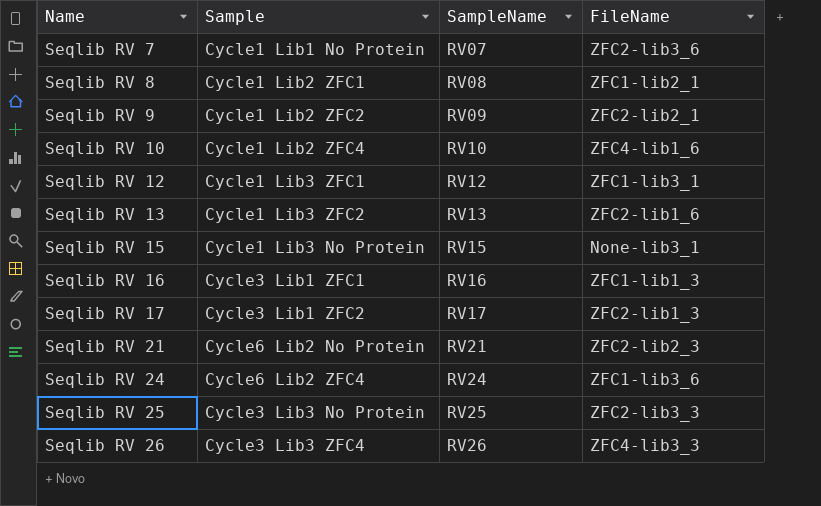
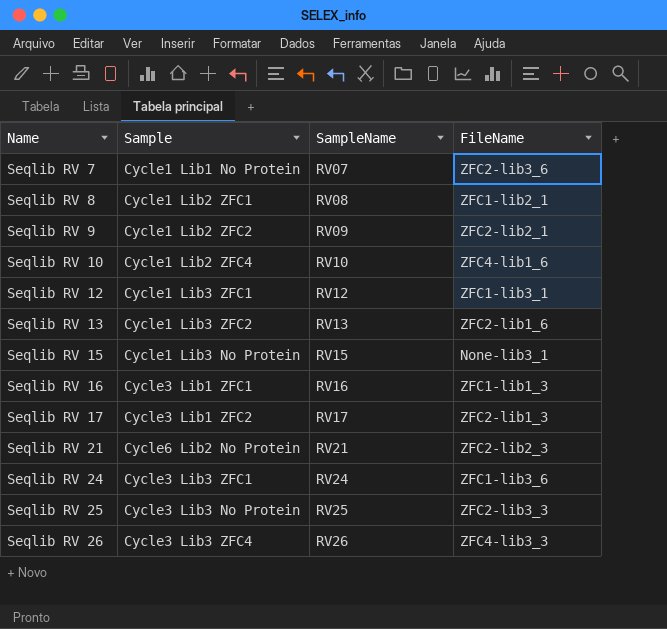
Seqlib RV 24 | Sample: Cycle6 Lib2 ZFC4 -> Cycle3 Lib3 ZFC1

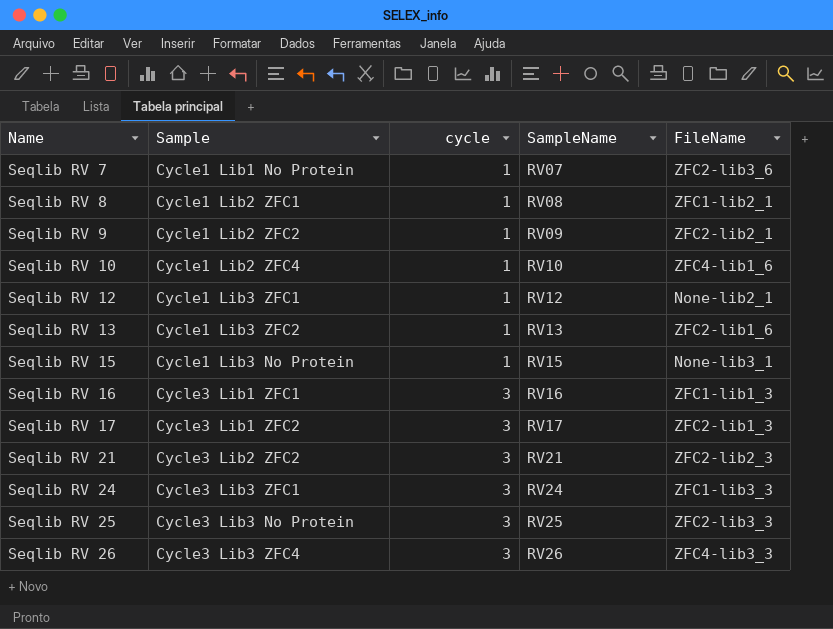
column cycle | position: none -> 3
Seqlib RV 12 | FileName: ZFC1-lib3_1 -> None-lib2_1
Seqlib RV 21 | Sample: Cycle6 Lib2 No Protein -> Cycle3 Lib2 ZFC2
Seqlib RV 24 | FileName: ZFC1-lib3_6 -> ZFC1-lib3_3

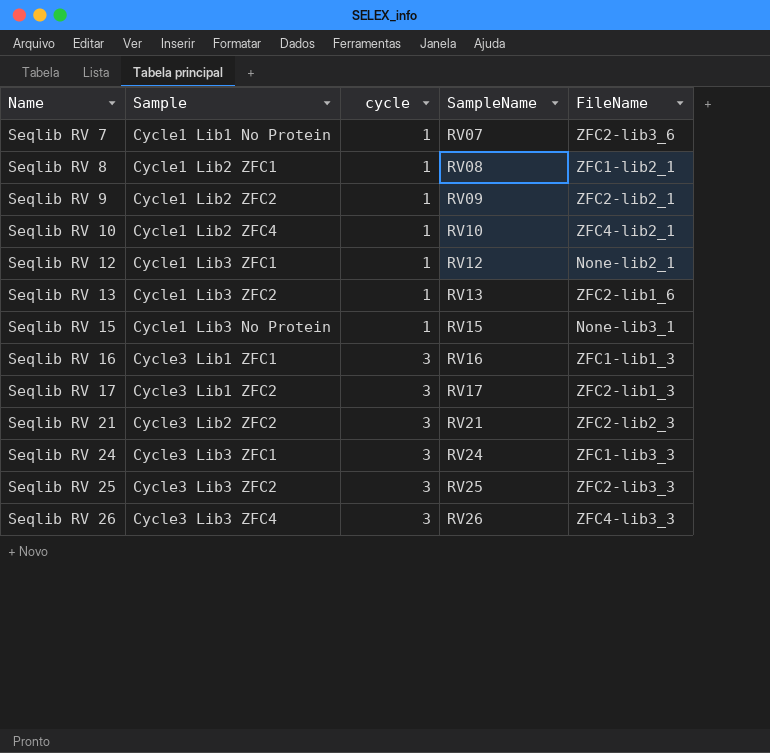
Seqlib RV 10 | FileName: ZFC4-lib1_6 -> ZFC4-lib2_1
Seqlib RV 25 | Sample: Cycle3 Lib3 No Protein -> Cycle3 Lib3 ZFC2

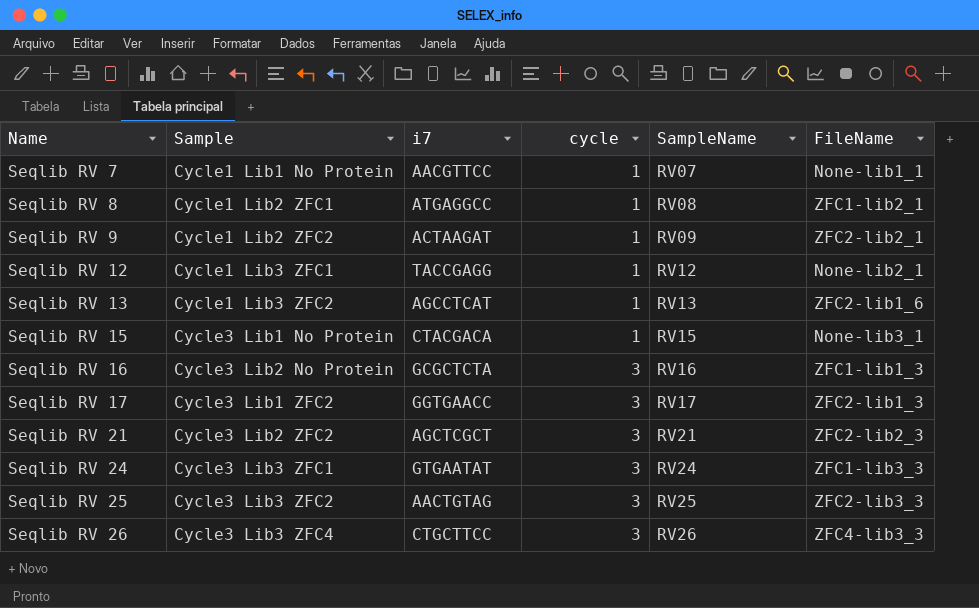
column i7 | position: none -> 3
row Seqlib RV 10: Cycle1 Lib2 ZFC4 | 1 | RV10 | ZFC4-lib2_1 -> none
Seqlib RV 7 | FileName: ZFC2-lib3_6 -> None-lib1_1
Seqlib RV 15 | Sample: Cycle1 Lib3 No Protein -> Cycle3 Lib1 No Protein
Seqlib RV 16 | Sample: Cycle3 Lib1 ZFC1 -> Cycle3 Lib2 No Protein

